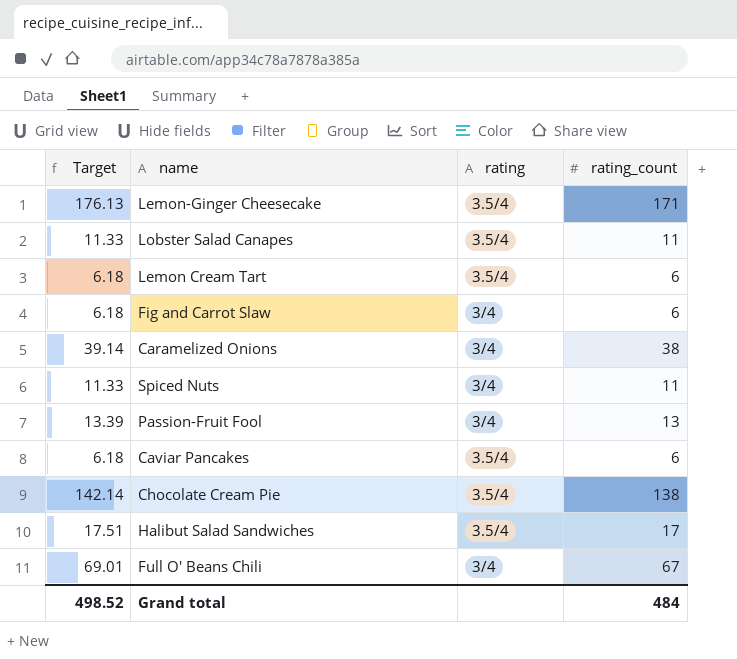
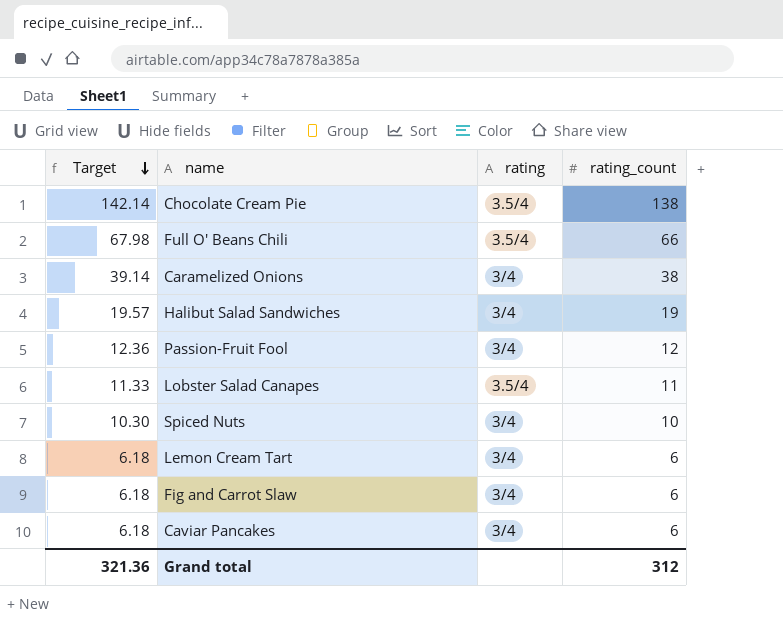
row order: none -> Target descending
row Lemon-Ginger Cheesecake: 176.13 | 3.5/4 | 171 -> none
Full O' Beans Chili | Target: 69.01 -> 67.98
Full O' Beans Chili | rating: 3/4 -> 3.5/4
Full O' Beans Chili | rating_count: 67 -> 66
Halibut Salad Sandwiches | Target: 17.51 -> 19.57
Halibut Salad Sandwiches | rating: 3.5/4 -> 3/4
Halibut Salad Sandwiches | rating_count: 17 -> 19
Passion-Fruit Fool | Target: 13.39 -> 12.36
Passion-Fruit Fool | rating_count: 13 -> 12
Spiced Nuts | Target: 11.33 -> 10.30
Spiced Nuts | rating_count: 11 -> 10
Lemon Cream Tart | rating: 3.5/4 -> 3/4
Caviar Pancakes | rating: 3.5/4 -> 3/4
Grand total | Target: 498.52 -> 321.36
Grand total | rating_count: 484 -> 312

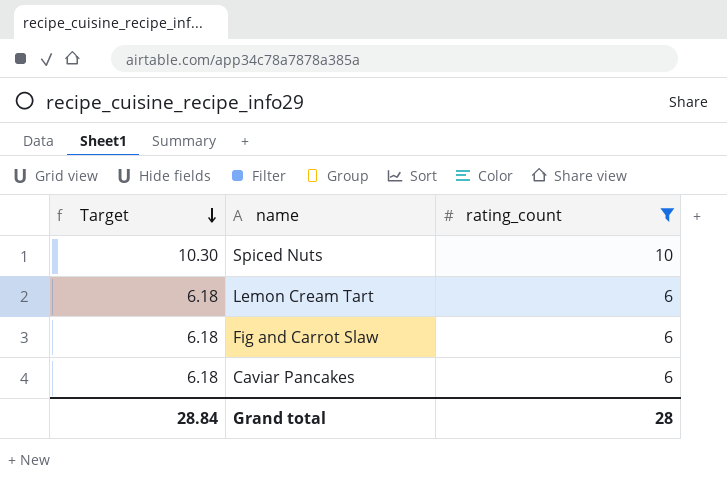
filter: none -> rating_count <= 10
column rating | position: 3 -> none
Grand total | Target: 321.36 -> 28.84
Grand total | rating_count: 312 -> 28

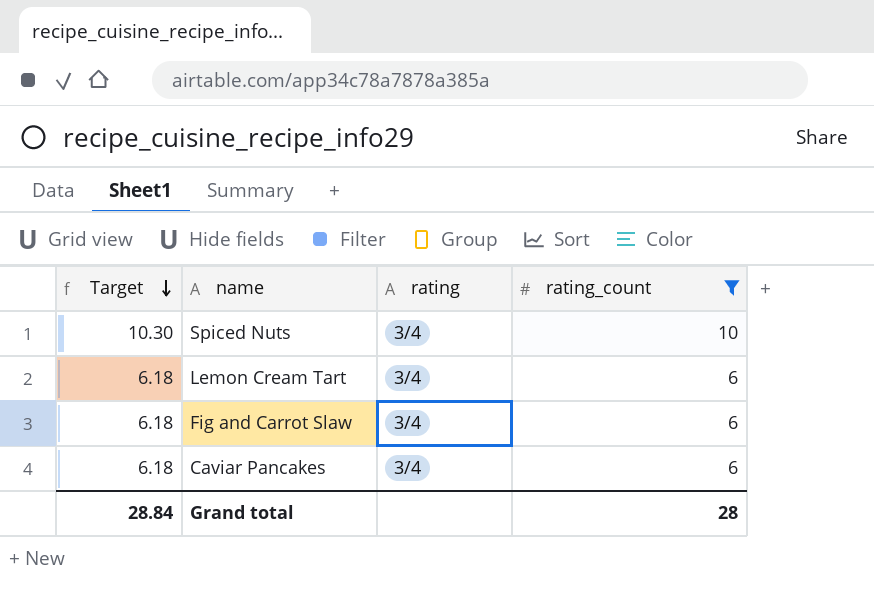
column rating | position: none -> 3

